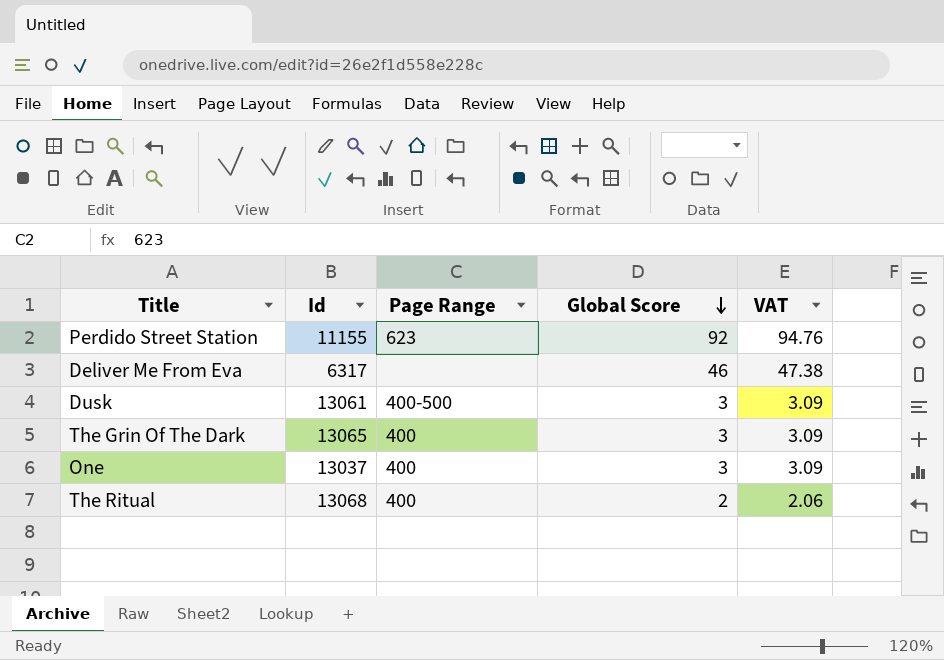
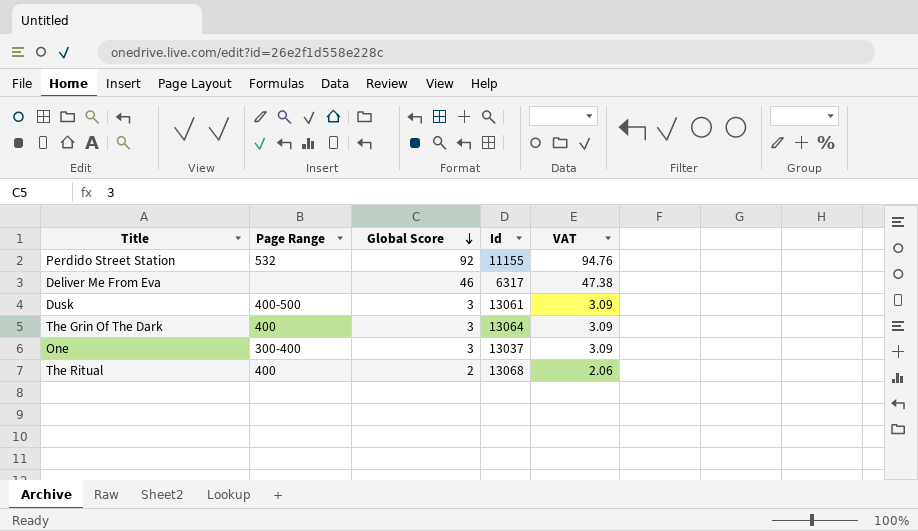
column Id | position: 2 -> 4
Perdido Street Station | Page Range: 623 -> 532
The Grin Of The Dark | Id: 13065 -> 13064
One | Page Range: 400 -> 300-400

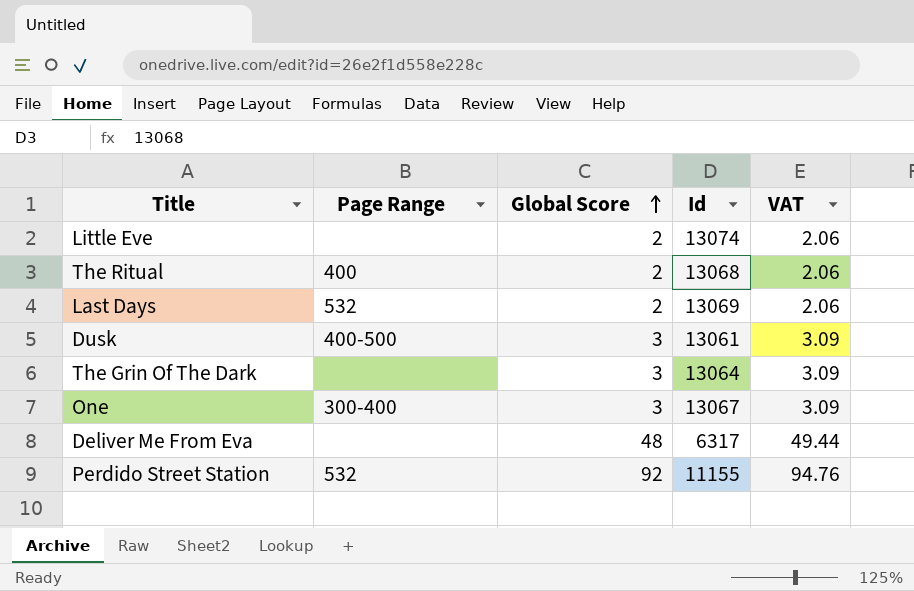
row order: Global Score descending -> Global Score ascending
row Little Eve: none -> none | 2 | 13074 | 2.06
row Last Days: none -> 532 | 2 | 13069 | 2.06
The Grin Of The Dark | Page Range: 400 -> none
One | Id: 13037 -> 13067
Deliver Me From Eva | Global Score: 46 -> 48
Deliver Me From Eva | VAT: 47.38 -> 49.44

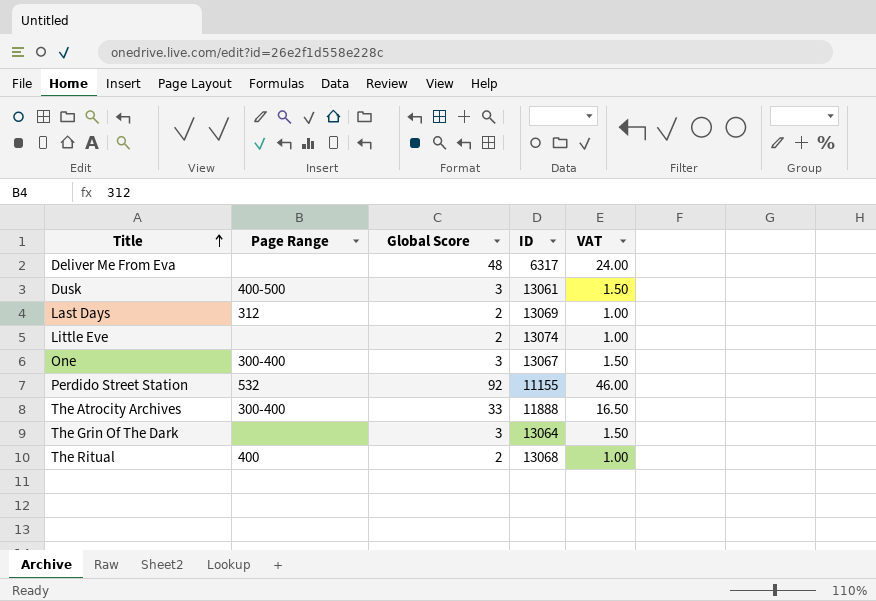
row order: Global Score ascending -> Title ascending
column name: Id -> ID
column VAT | formula: [Global Score] * 1.03 -> [Global Score] * 0.5
Last Days | Page Range: 532 -> 312
row The Atrocity Archives: none -> 300-400 | 33 | 11888 | 16.50

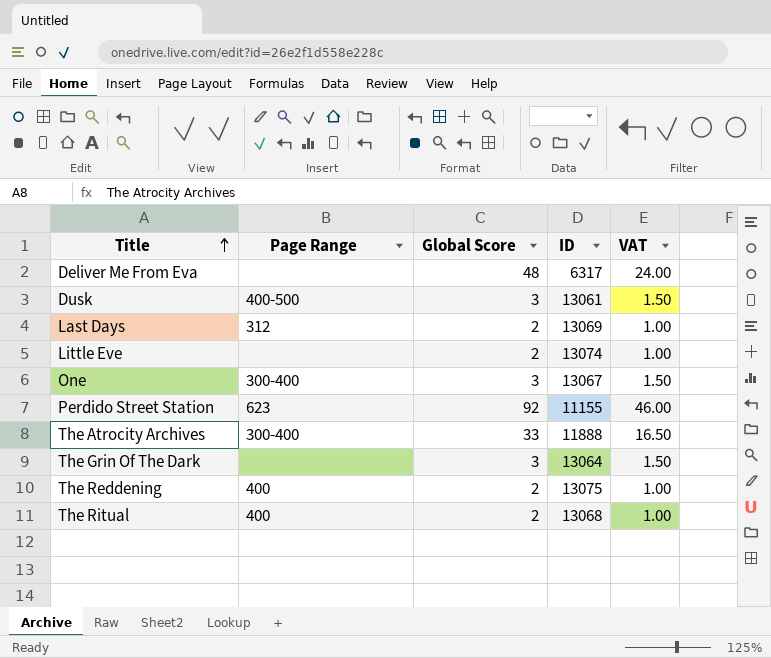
Perdido Street Station | Page Range: 532 -> 623
row The Reddening: none -> 400 | 2 | 13075 | 1.00

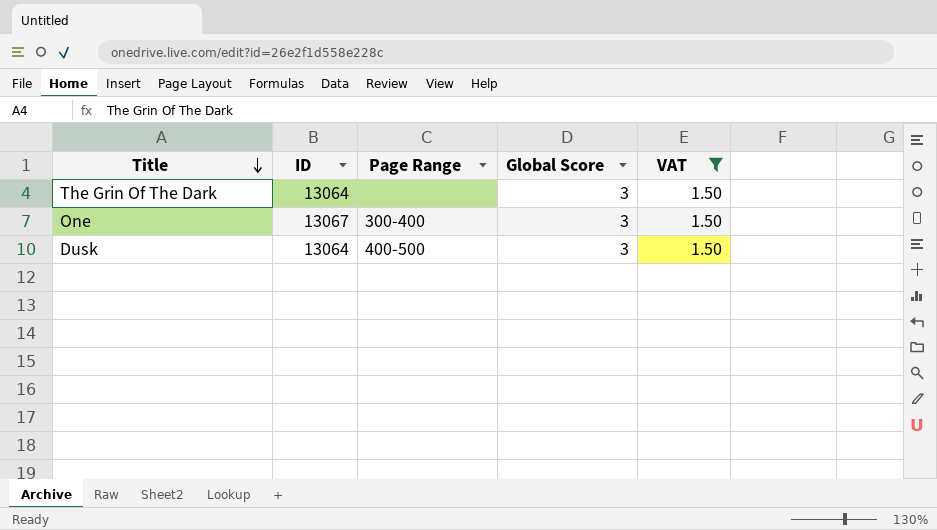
filter: none -> VAT = 1.50
row order: Title ascending -> Title descending
column ID | position: 4 -> 2
Dusk | ID: 13061 -> 13064

